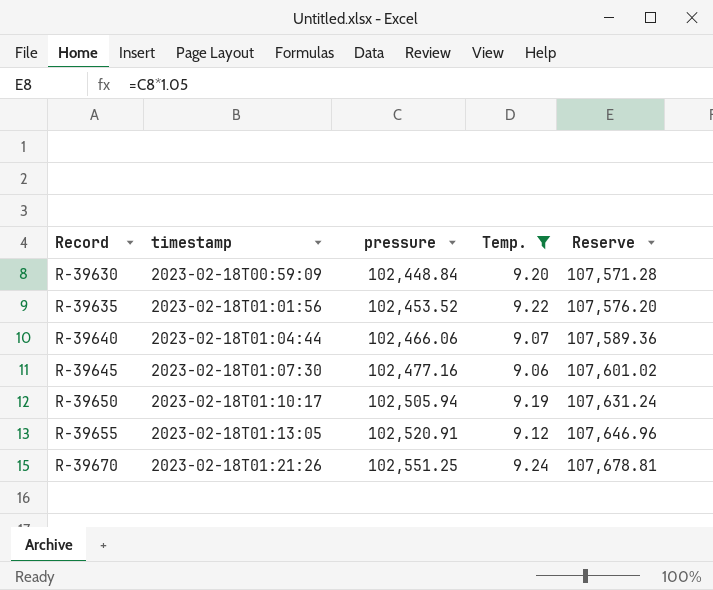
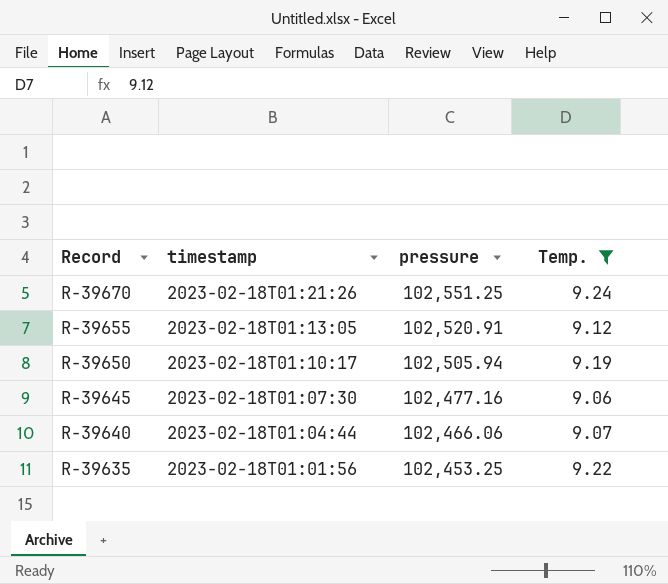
row order: Record ascending -> Record descending
column Reserve | formula: [pressure] * 1.05 -> none
row R-39630: 2023-02-18T00:59:09 | 102,448.84 | 9.20 | 107,571.28 -> none
R-39635 | pressure: 102,453.52 -> 102,453.25

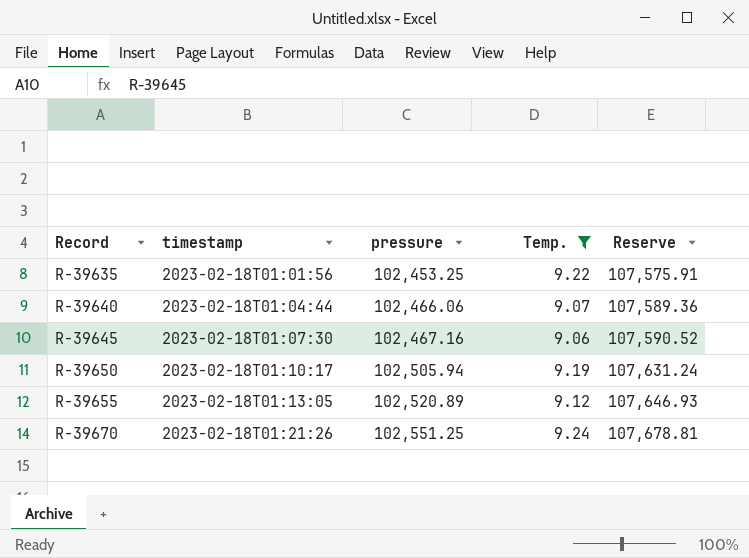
row order: Record descending -> Record ascending
column Reserve | formula: none -> [pressure] * 1.05
R-39645 | pressure: 102,477.16 -> 102,467.16
R-39655 | pressure: 102,520.91 -> 102,520.89

